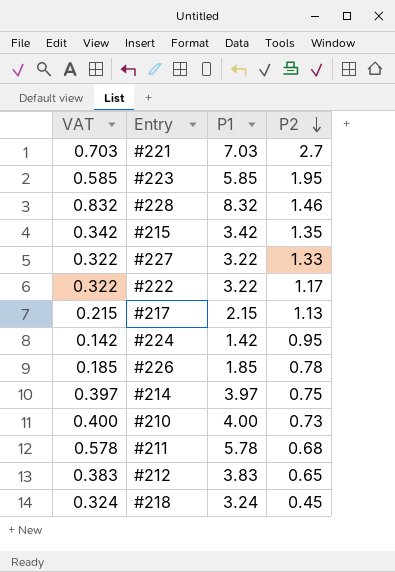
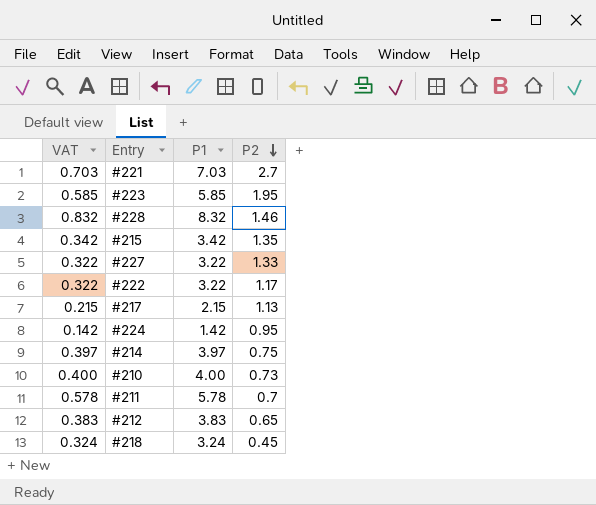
row #226: 0.185 | 1.85 | 0.78 -> none
#211 | P2: 0.68 -> 0.7

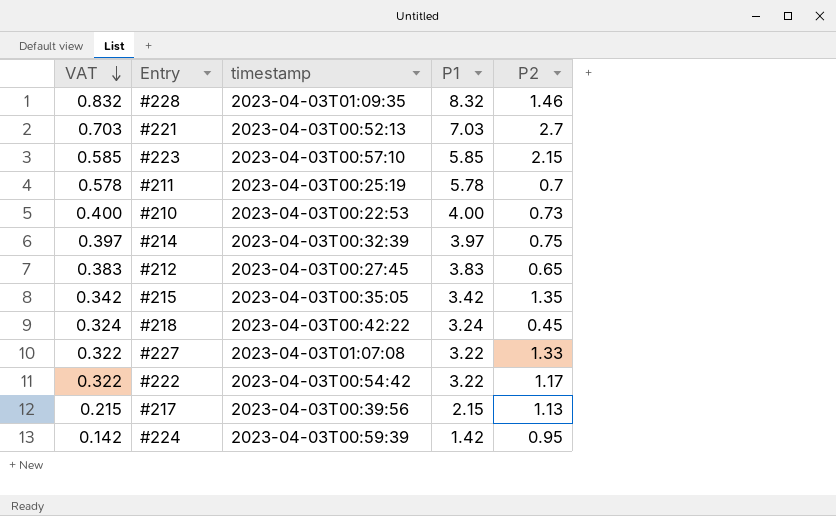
row order: P2 descending -> VAT descending
column timestamp | position: none -> 3
#223 | P2: 1.95 -> 2.15

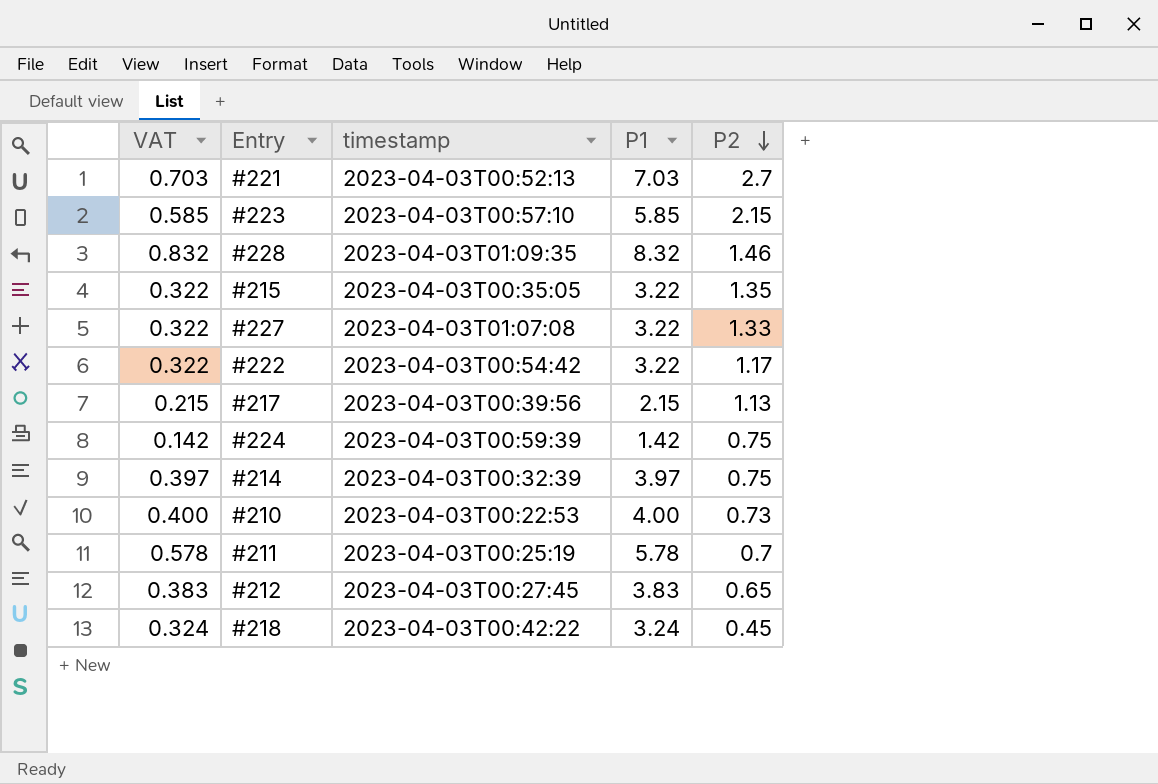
row order: VAT descending -> P2 descending
#215 | VAT: 0.342 -> 0.322
#215 | P1: 3.42 -> 3.22
#224 | P2: 0.95 -> 0.75

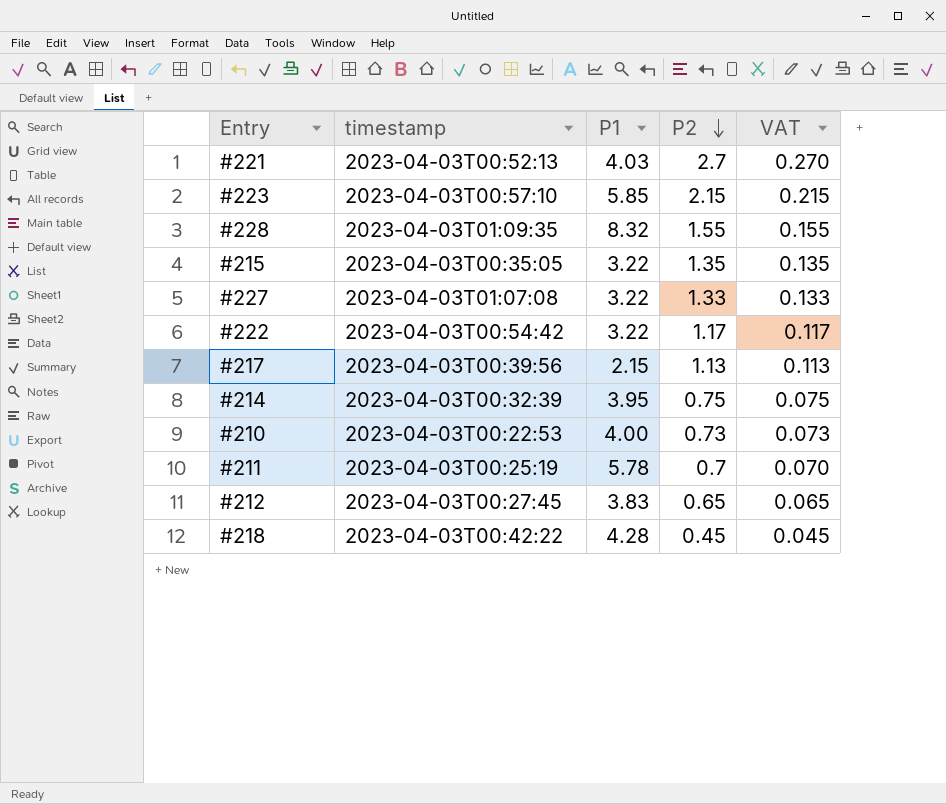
column VAT | formula: [P1] * 0.1 -> [P2] * 0.1
column VAT | position: 1 -> 5
row #224: 0.142 | 2023-04-03T00:59:39 | 1.42 | 0.75 -> none
#221 | P1: 7.03 -> 4.03
#228 | P2: 1.46 -> 1.55
#214 | P1: 3.97 -> 3.95
#218 | P1: 3.24 -> 4.28

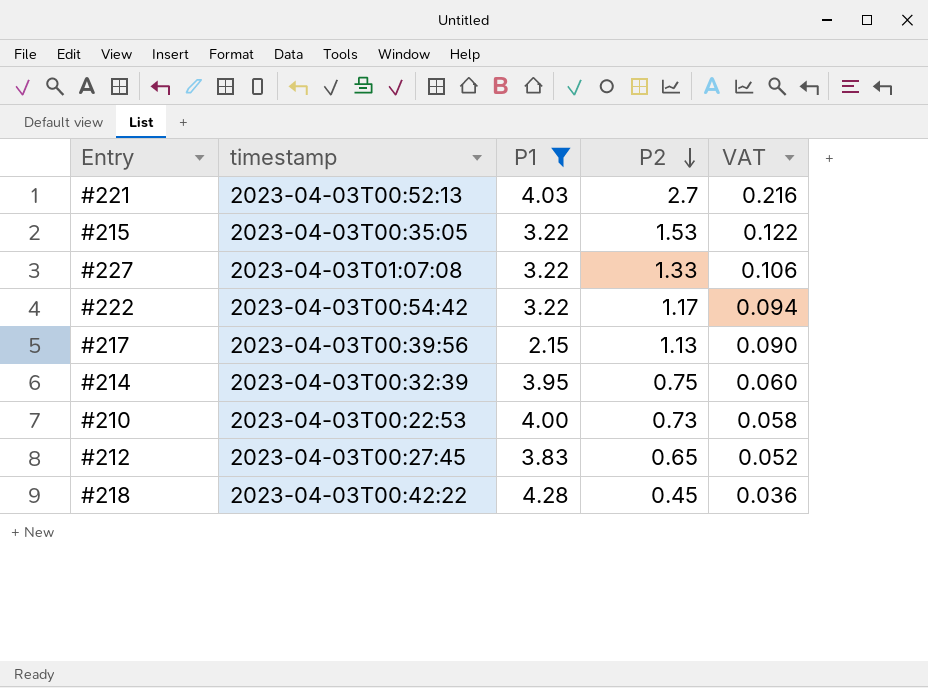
filter: none -> P1 <= 4.28
column VAT | formula: [P2] * 0.1 -> [P2] * 0.08
#215 | P2: 1.35 -> 1.53

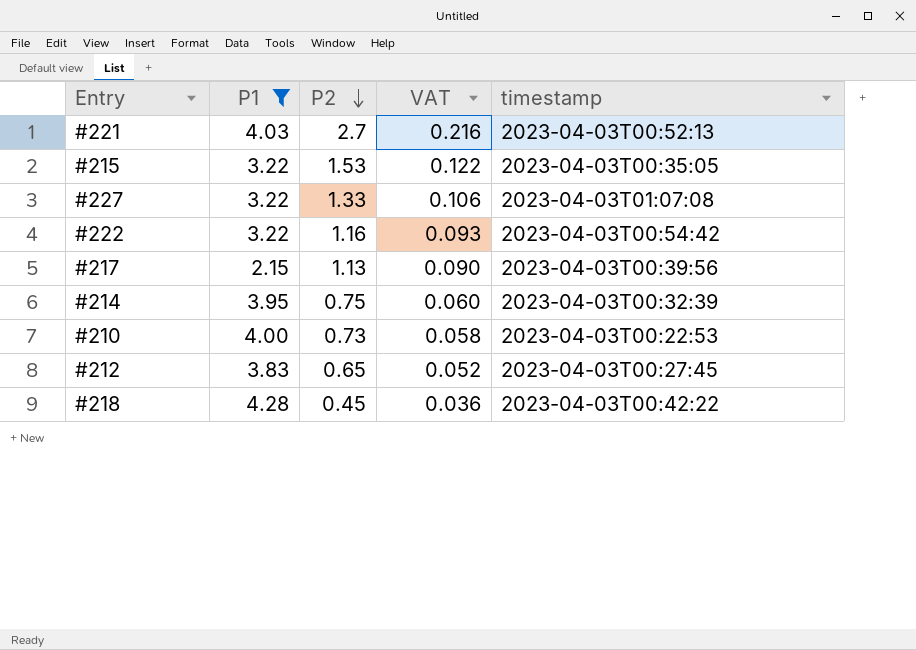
column timestamp | position: 2 -> 5
#222 | P2: 1.17 -> 1.16
#222 | VAT: 0.094 -> 0.093

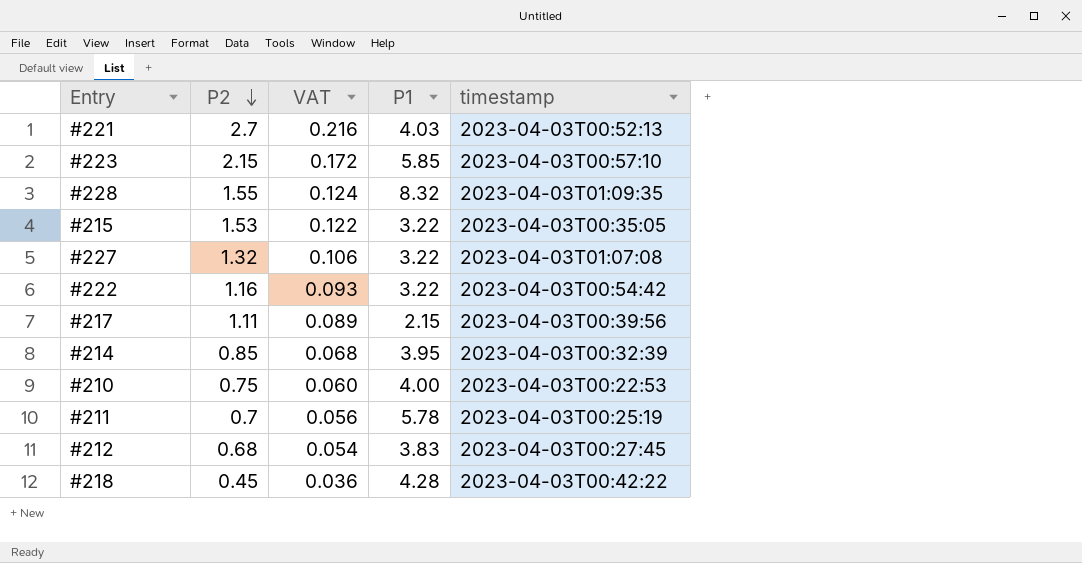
filter: P1 <= 4.28 -> none
column P1 | position: 2 -> 4
#227 | P2: 1.33 -> 1.32
#217 | P2: 1.13 -> 1.11
#217 | VAT: 0.090 -> 0.089
#214 | P2: 0.75 -> 0.85
#214 | VAT: 0.060 -> 0.068
#210 | P2: 0.73 -> 0.75
#210 | VAT: 0.058 -> 0.060
#212 | P2: 0.65 -> 0.68
#212 | VAT: 0.052 -> 0.054

